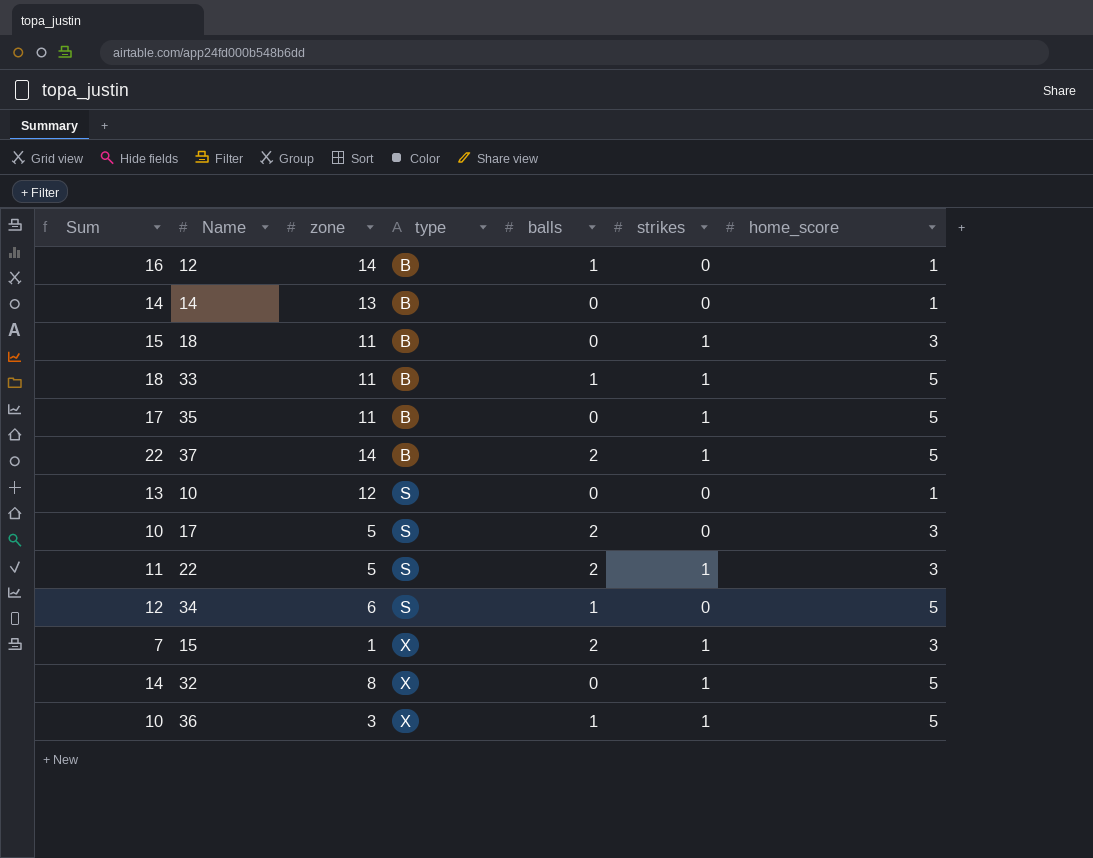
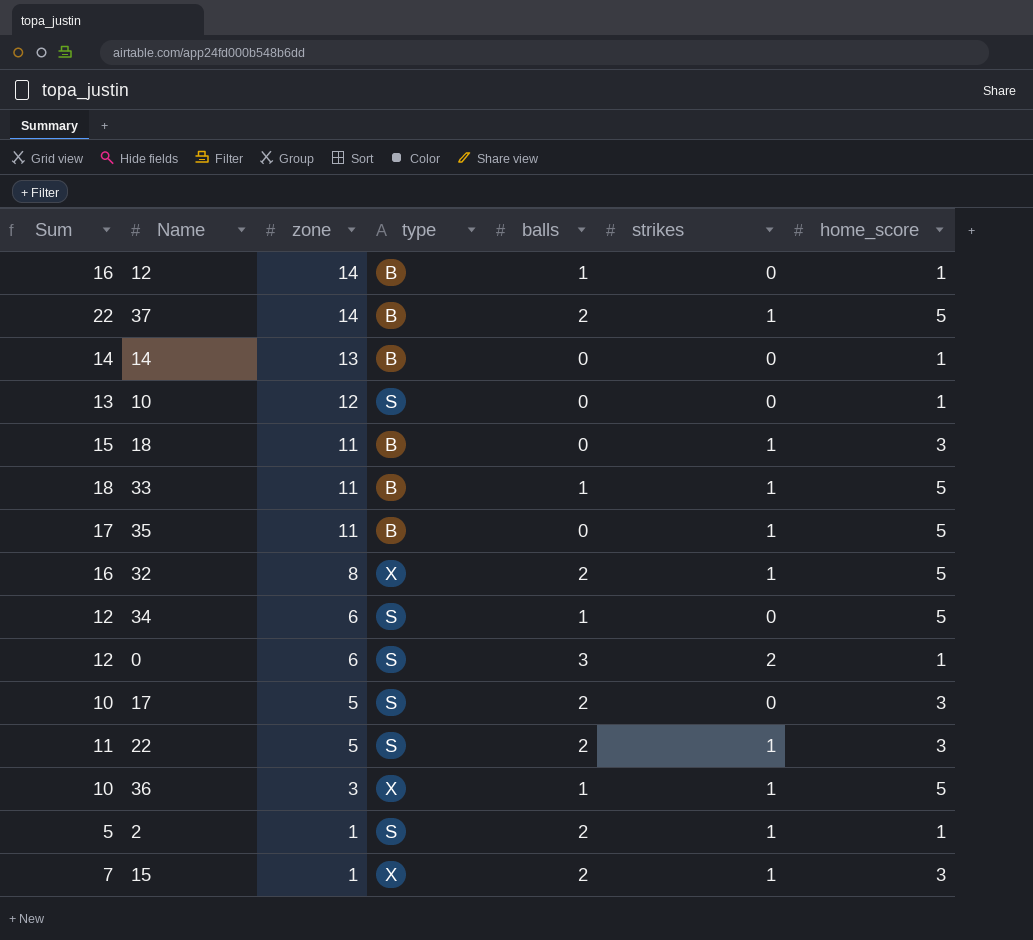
row order: type ascending -> zone descending
32 | Sum: 14 -> 16
32 | balls: 0 -> 2
row 0: none -> 12 | 6 | S | 3 | 2 | 1
row 2: none -> 5 | 1 | S | 2 | 1 | 1

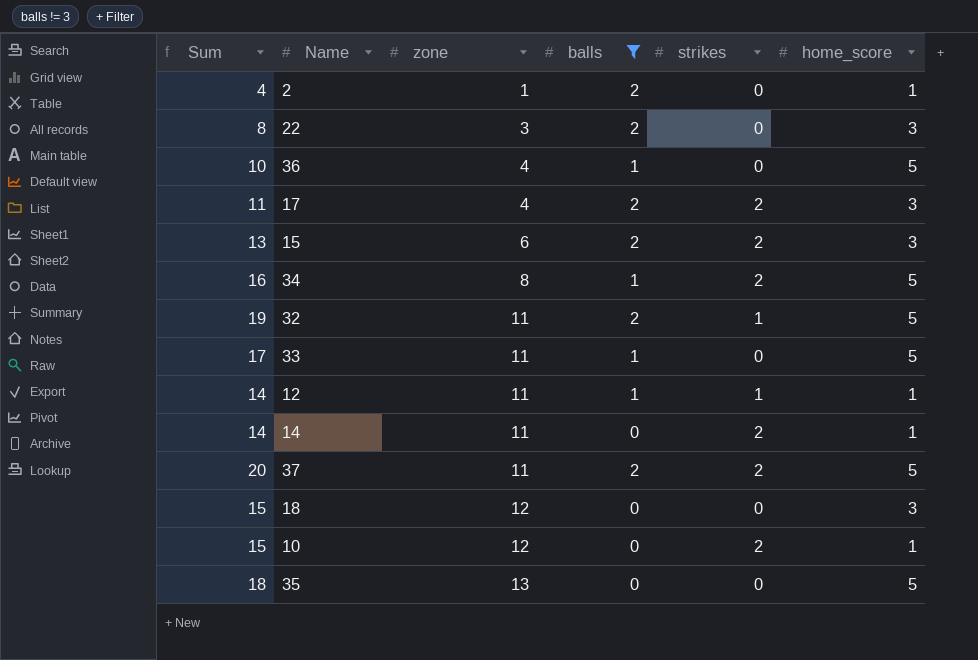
filter: none -> balls != 3
row order: zone descending -> zone ascending
column type | position: 4 -> none
2 | Sum: 5 -> 4
2 | strikes: 1 -> 0
22 | Sum: 11 -> 8
22 | zone: 5 -> 3
22 | strikes: 1 -> 0
36 | zone: 3 -> 4
36 | strikes: 1 -> 0
17 | Sum: 10 -> 11
17 | zone: 5 -> 4
17 | strikes: 0 -> 2
15 | Sum: 7 -> 13
15 | zone: 1 -> 6
15 | strikes: 1 -> 2
34 | Sum: 12 -> 16
34 | zone: 6 -> 8
34 | strikes: 0 -> 2
32 | Sum: 16 -> 19
32 | zone: 8 -> 11
33 | Sum: 18 -> 17
33 | strikes: 1 -> 0
12 | Sum: 16 -> 14
12 | zone: 14 -> 11
12 | strikes: 0 -> 1
14 | zone: 13 -> 11
14 | strikes: 0 -> 2
37 | Sum: 22 -> 20
37 | zone: 14 -> 11
37 | strikes: 1 -> 2
18 | zone: 11 -> 12
18 | strikes: 1 -> 0
10 | Sum: 13 -> 15
10 | strikes: 0 -> 2
35 | Sum: 17 -> 18
35 | zone: 11 -> 13
35 | strikes: 1 -> 0

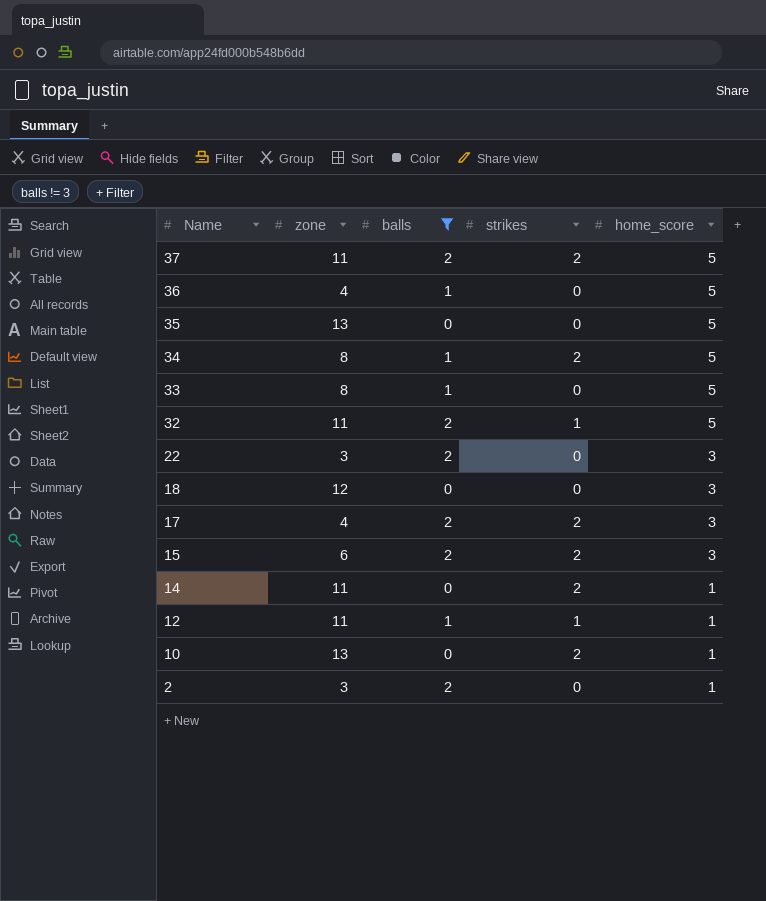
row order: zone ascending -> Name descending
column Sum | formula: [zone] + [balls] + [strikes] + [home_score] -> none
33 | zone: 11 -> 8
10 | zone: 12 -> 13
2 | zone: 1 -> 3

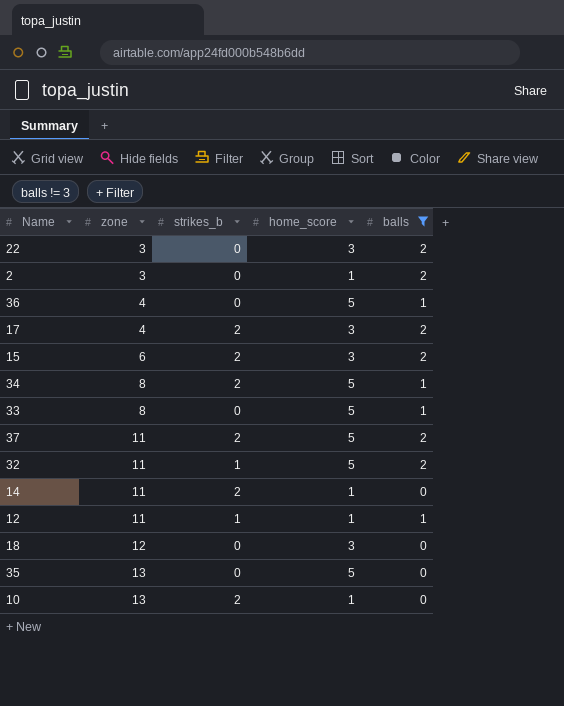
row order: Name descending -> zone ascending
column name: strikes -> strikes_b
column balls | position: 3 -> 5

